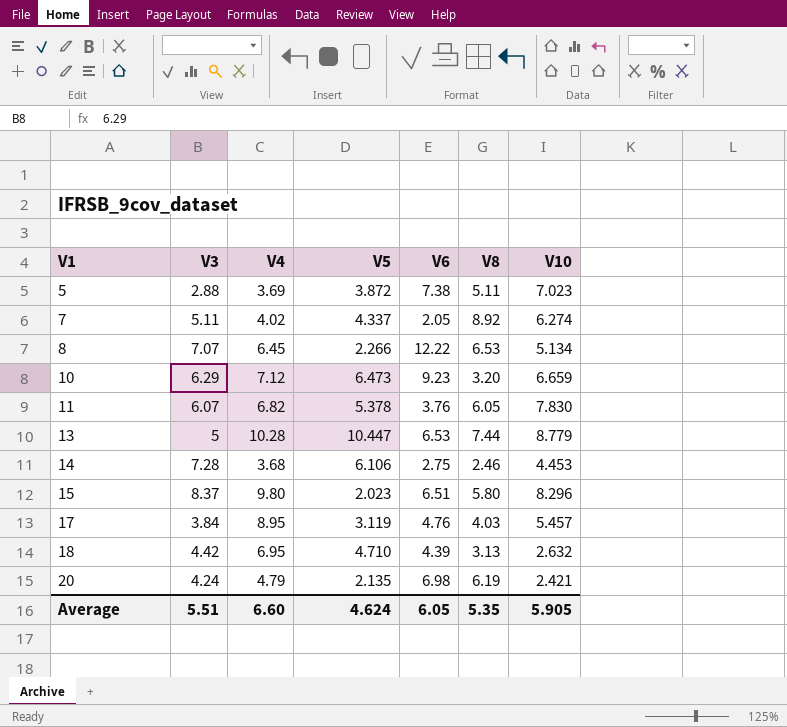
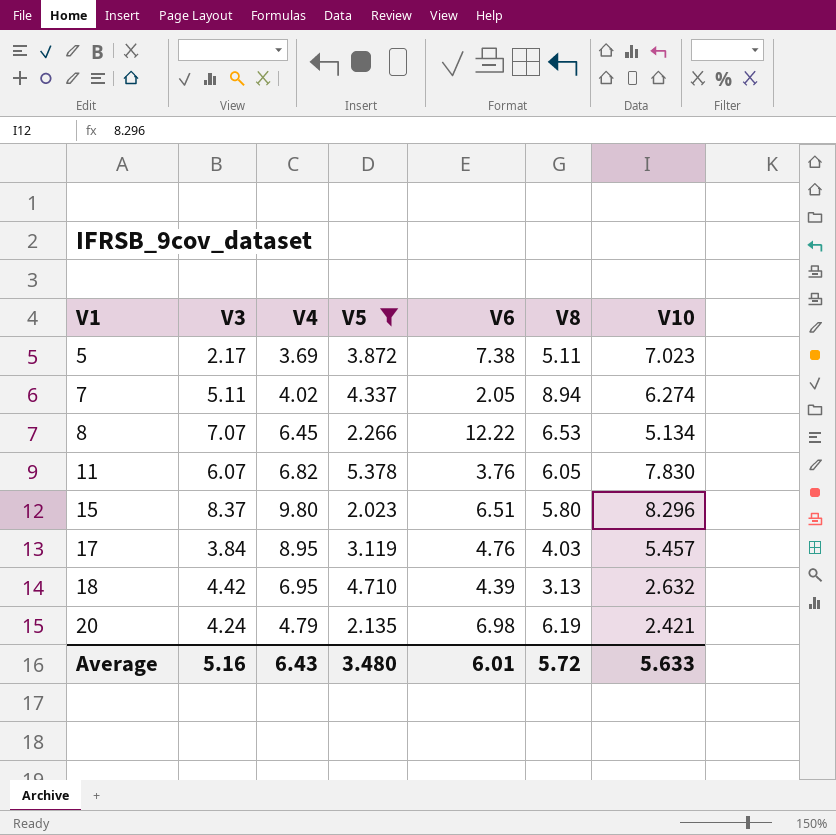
filter: none -> V5 <= 5.378
5 | V3: 2.88 -> 2.17
7 | V8: 8.92 -> 8.94
Average | V3: 5.51 -> 5.16
Average | V4: 6.60 -> 6.43
Average | V5: 4.624 -> 3.480
Average | V6: 6.05 -> 6.01
Average | V8: 5.35 -> 5.72
Average | V10: 5.905 -> 5.633

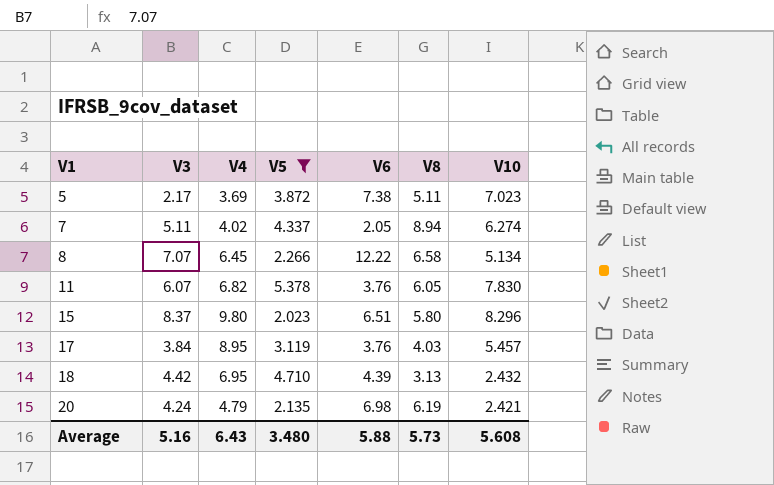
8 | V8: 6.53 -> 6.58
17 | V6: 4.76 -> 3.76
18 | V10: 2.632 -> 2.432
Average | V6: 6.01 -> 5.88
Average | V8: 5.72 -> 5.73
Average | V10: 5.633 -> 5.608

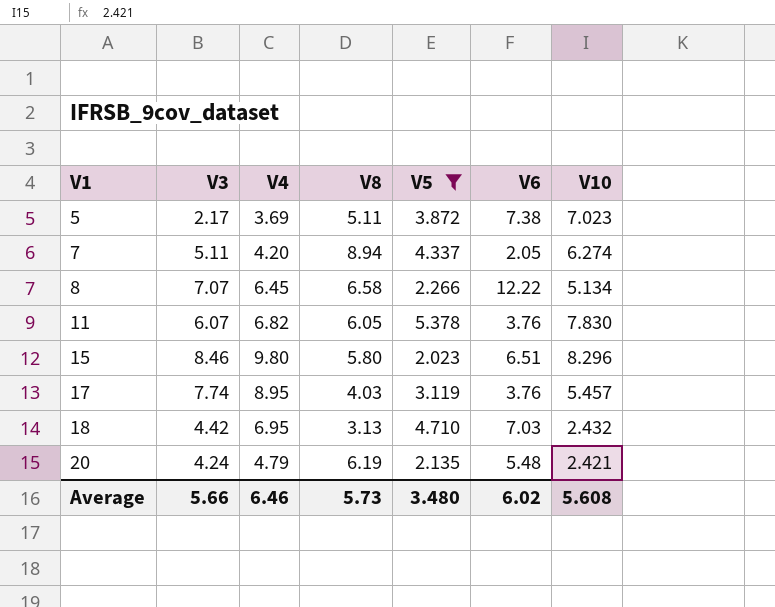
column V8 | position: 6 -> 4
7 | V4: 4.02 -> 4.20
15 | V3: 8.37 -> 8.46
17 | V3: 3.84 -> 7.74
18 | V6: 4.39 -> 7.03
20 | V6: 6.98 -> 5.48
Average | V3: 5.16 -> 5.66
Average | V4: 6.43 -> 6.46
Average | V6: 5.88 -> 6.02

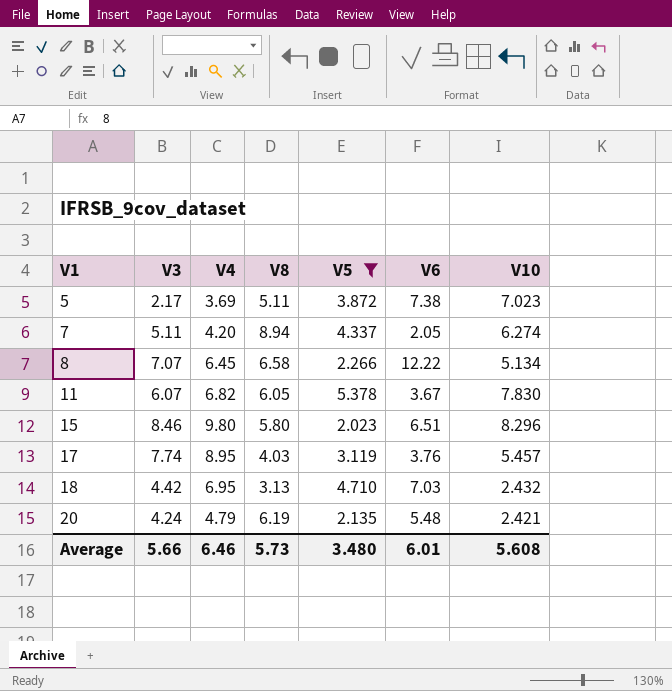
11 | V6: 3.76 -> 3.67
Average | V6: 6.02 -> 6.01

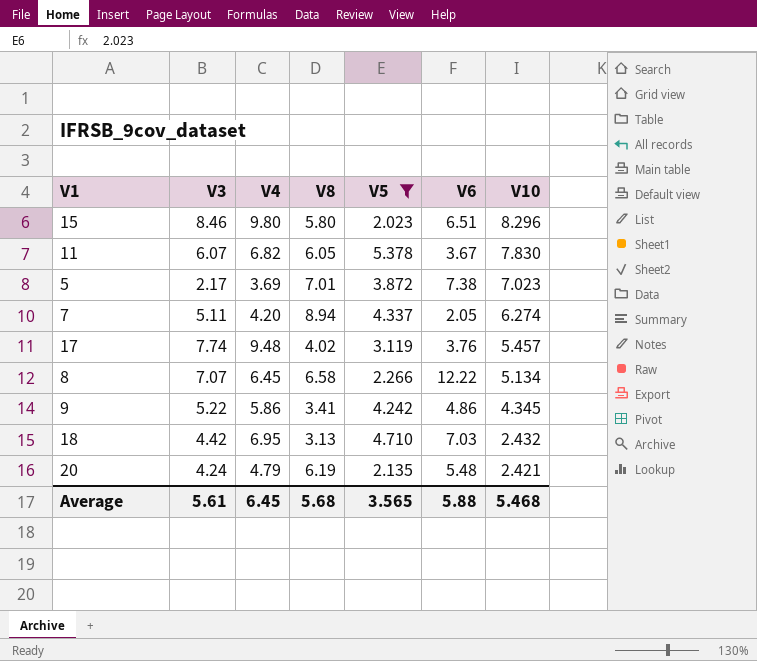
row order: V1 ascending -> V10 descending
5 | V8: 5.11 -> 7.01
17 | V4: 8.95 -> 9.48
17 | V8: 4.03 -> 4.02
row 9: none -> 5.22 | 5.86 | 3.41 | 4.242 | 4.86 | 4.345
Average | V3: 5.66 -> 5.61
Average | V4: 6.46 -> 6.45
Average | V8: 5.73 -> 5.68
Average | V5: 3.480 -> 3.565
Average | V6: 6.01 -> 5.88
Average | V10: 5.608 -> 5.468

